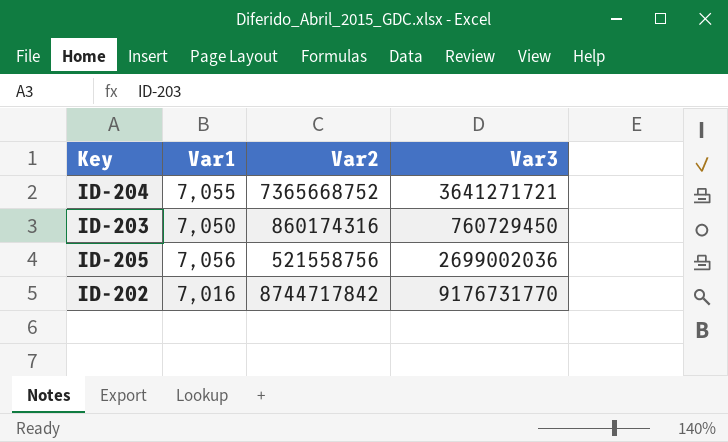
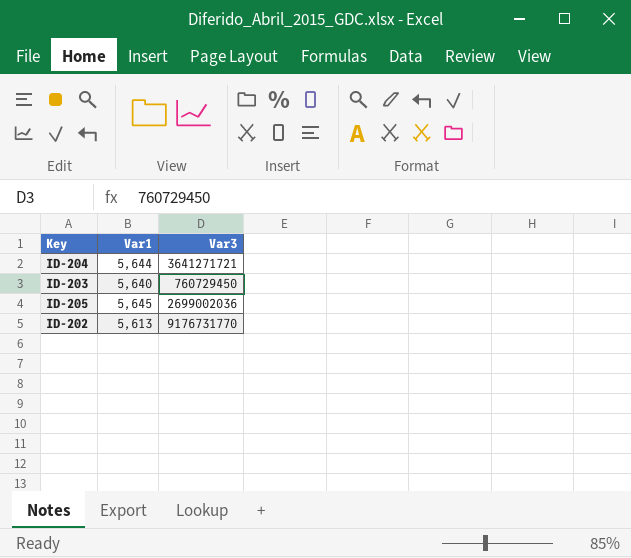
column Var2 | position: 3 -> none
ID-204 | Var1: 7,055 -> 5,644
ID-203 | Var1: 7,050 -> 5,640
ID-205 | Var1: 7,056 -> 5,645
ID-202 | Var1: 7,016 -> 5,613

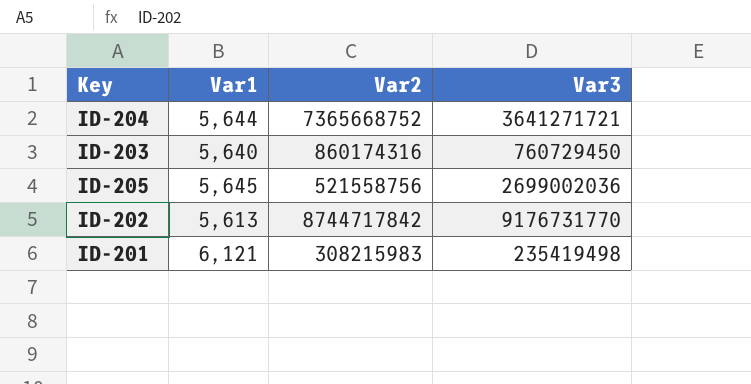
column Var2 | position: none -> 3
row ID-201: none -> 6,121 | 308215983 | 235419498

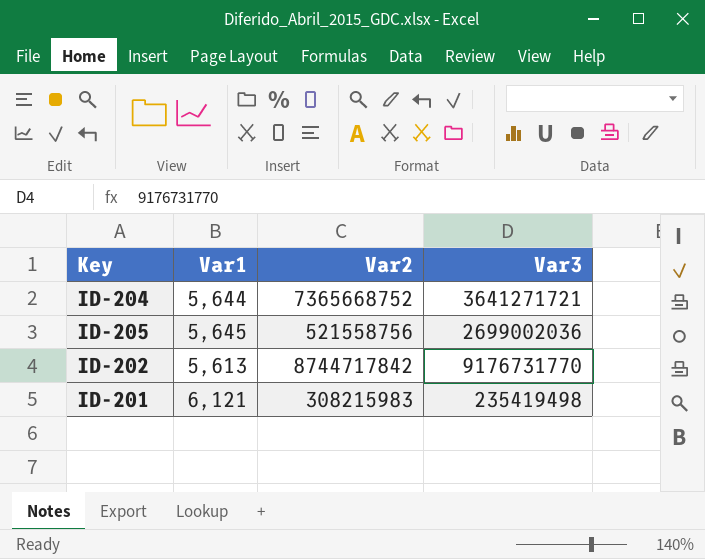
row ID-203: 5,640 | 860174316 | 760729450 -> none

